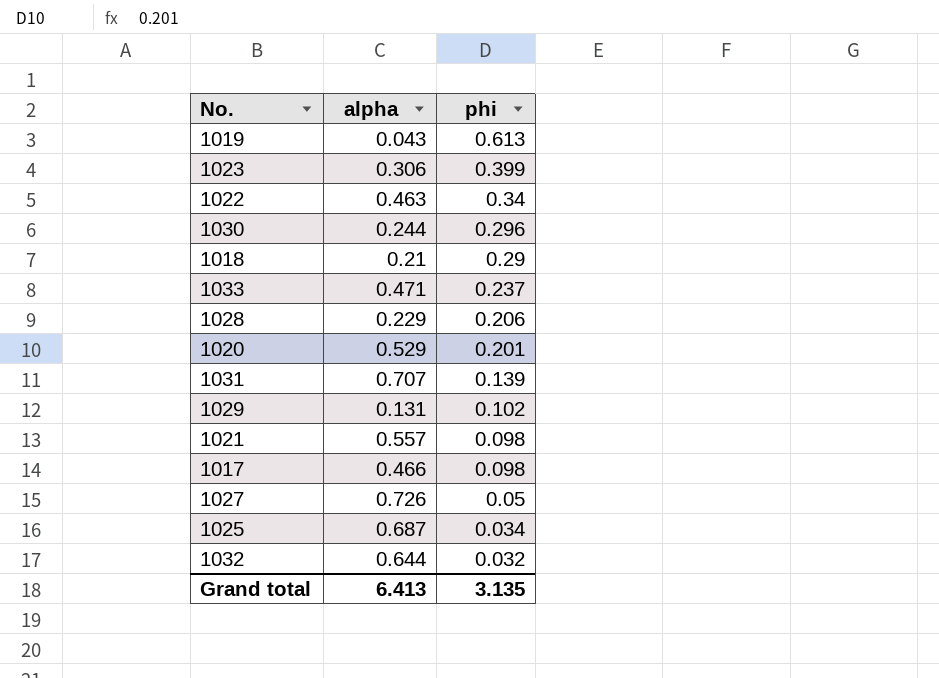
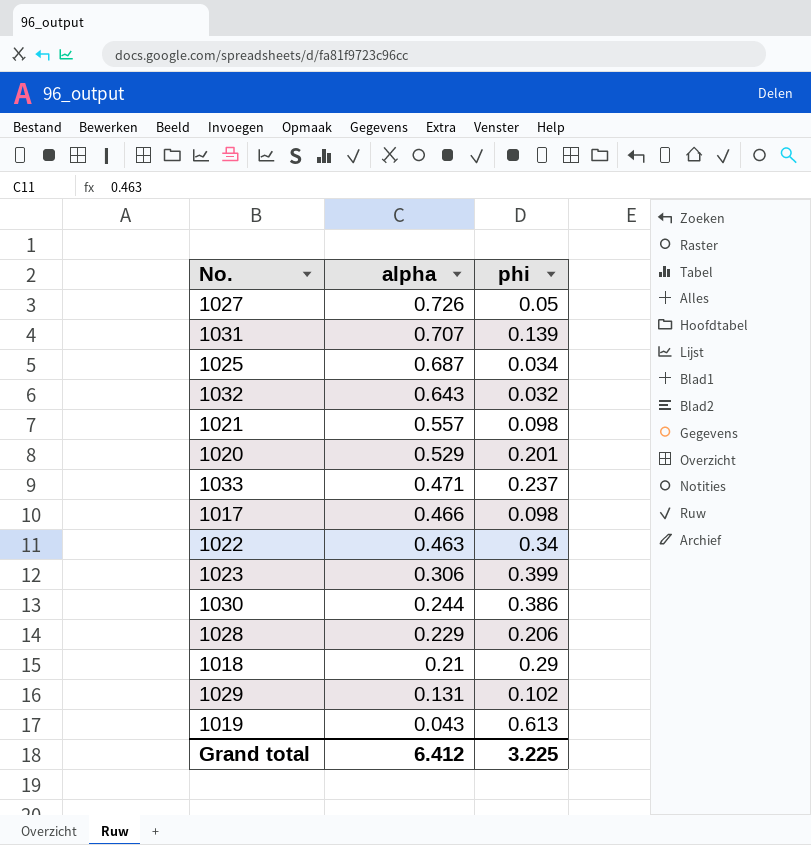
row order: phi descending -> alpha descending
1032 | alpha: 0.644 -> 0.643
1030 | phi: 0.296 -> 0.386
Grand total | alpha: 6.413 -> 6.412
Grand total | phi: 3.135 -> 3.225

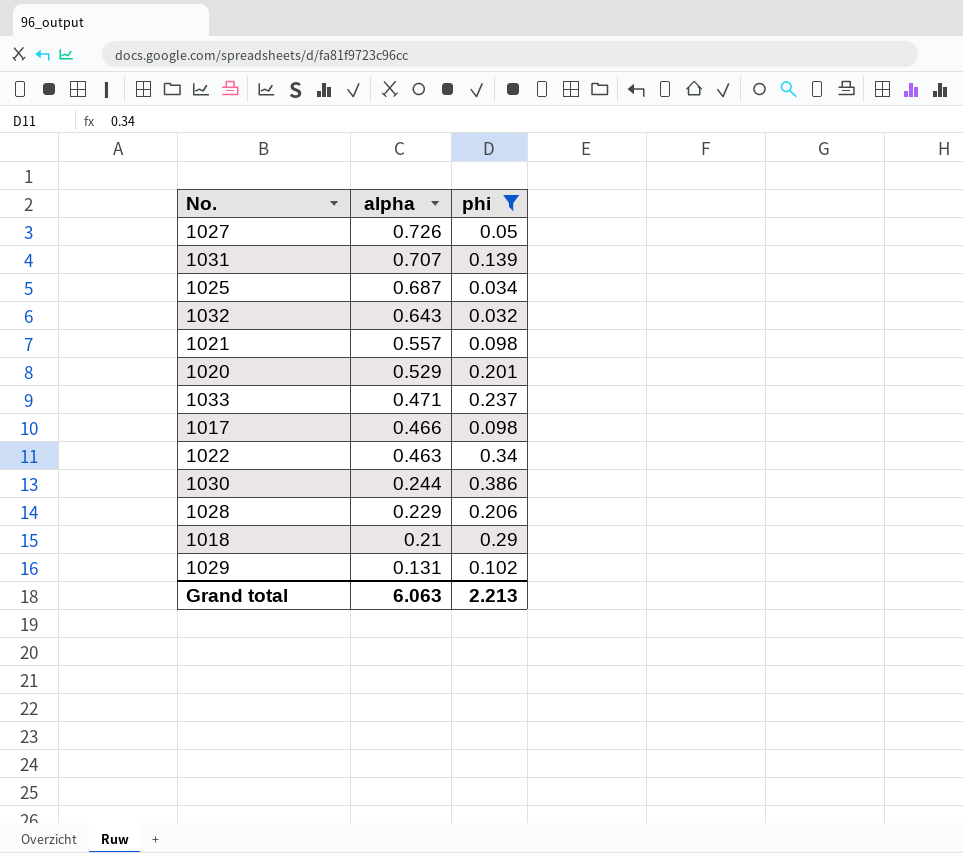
filter: none -> phi <= 0.386
Grand total | alpha: 6.412 -> 6.063
Grand total | phi: 3.225 -> 2.213

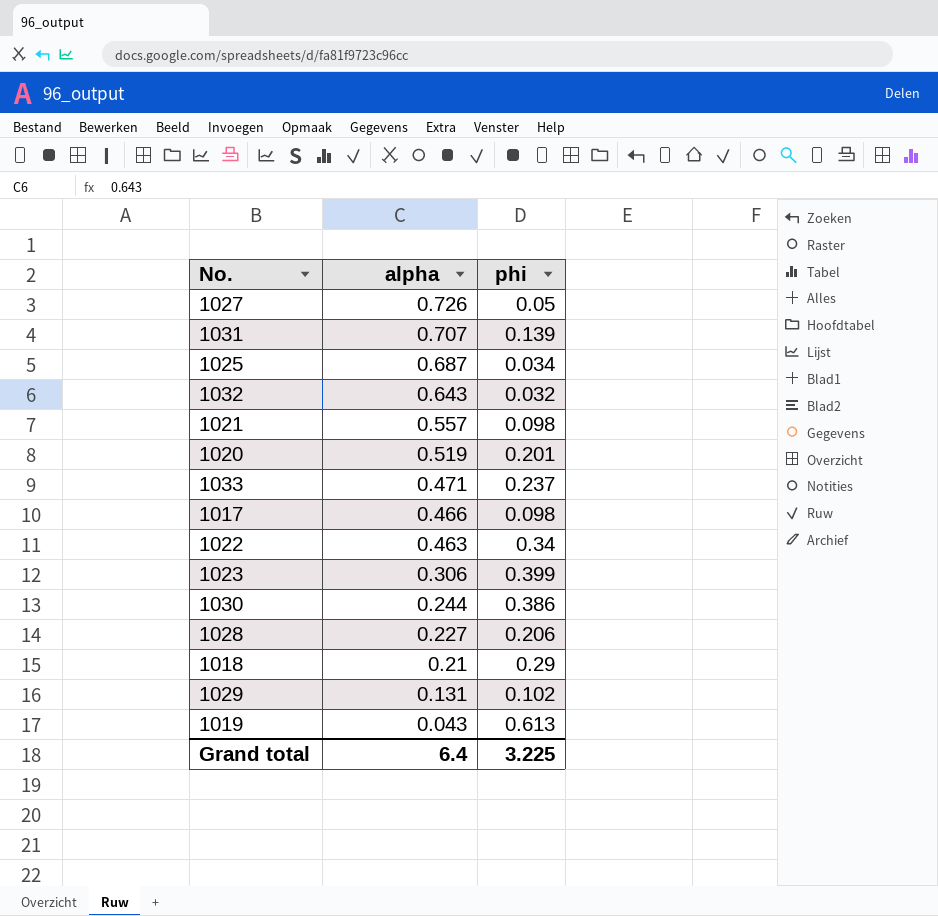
filter: phi <= 0.386 -> none
1020 | alpha: 0.529 -> 0.519
1028 | alpha: 0.229 -> 0.227
Grand total | alpha: 6.063 -> 6.4
Grand total | phi: 2.213 -> 3.225

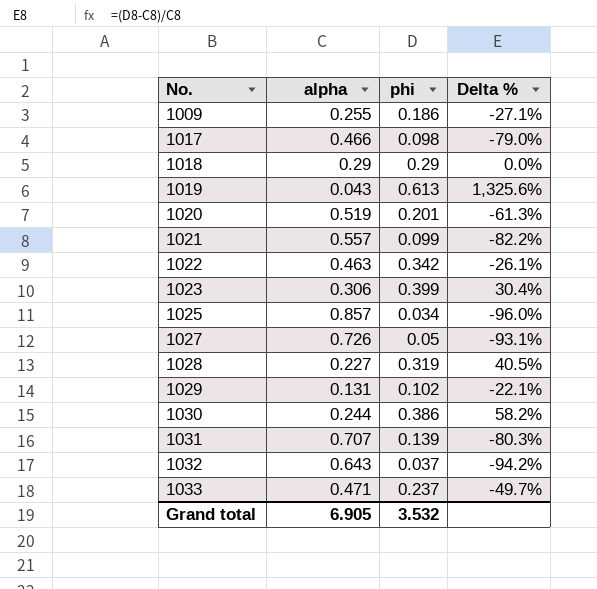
row order: alpha descending -> No. ascending
column Delta % | formula: none -> ([phi] - [alpha]) / [alpha]
row 1009: none -> 0.255 | 0.186 | -27.1%
1018 | alpha: 0.21 -> 0.29
1021 | phi: 0.098 -> 0.099
1022 | phi: 0.34 -> 0.342
1025 | alpha: 0.687 -> 0.857
1028 | phi: 0.206 -> 0.319
1032 | phi: 0.032 -> 0.037
Grand total | alpha: 6.4 -> 6.905
Grand total | phi: 3.225 -> 3.532

